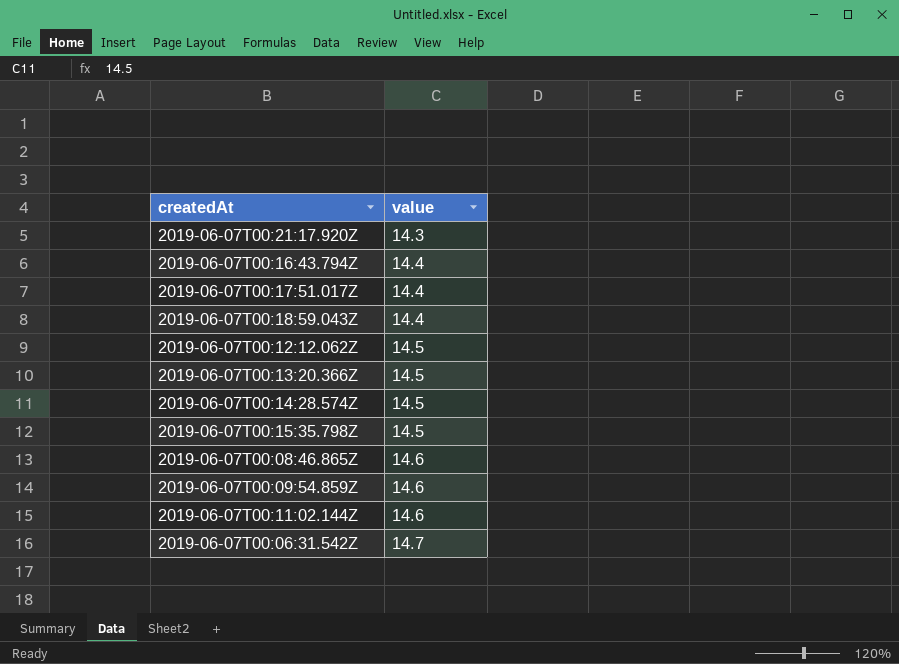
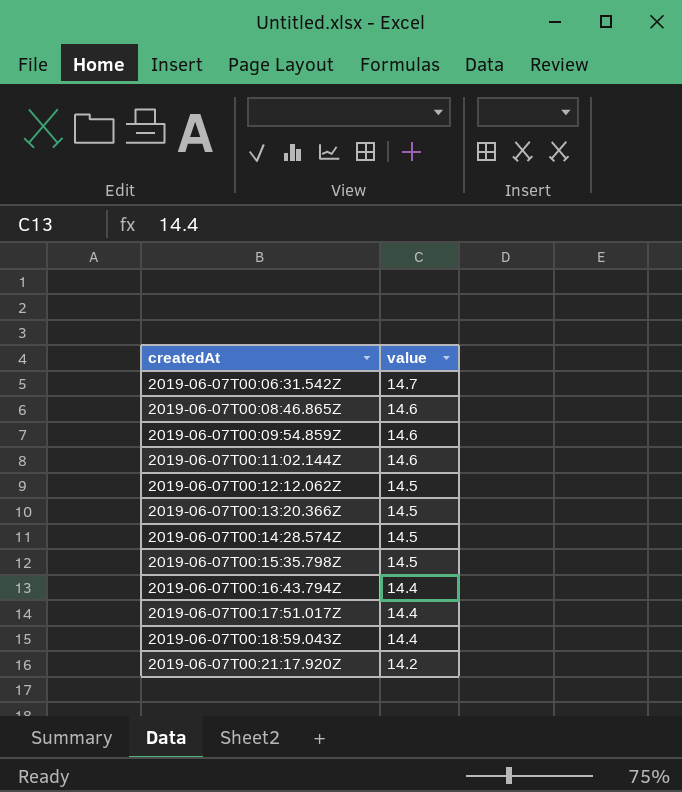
row order: value ascending -> createdAt ascending
2019-06-07T00:21:17.920Z | value: 14.3 -> 14.2

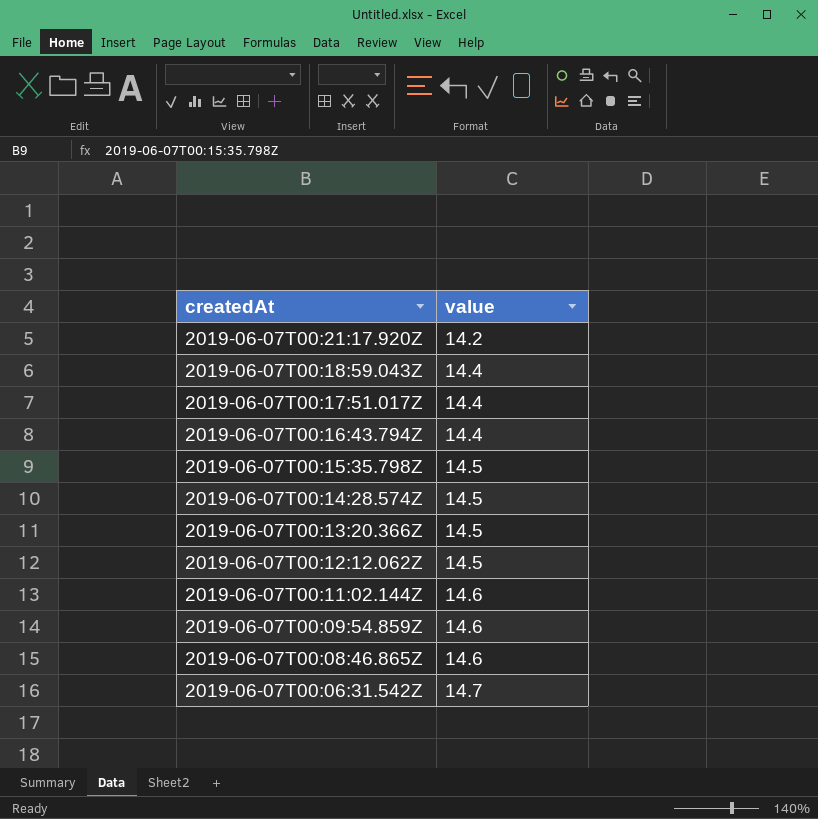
row order: createdAt ascending -> createdAt descending

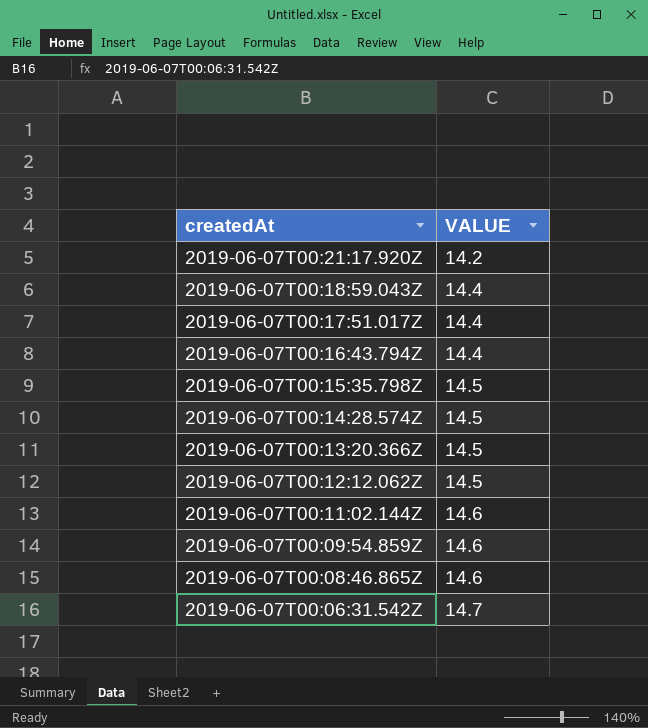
column name: value -> VALUE

